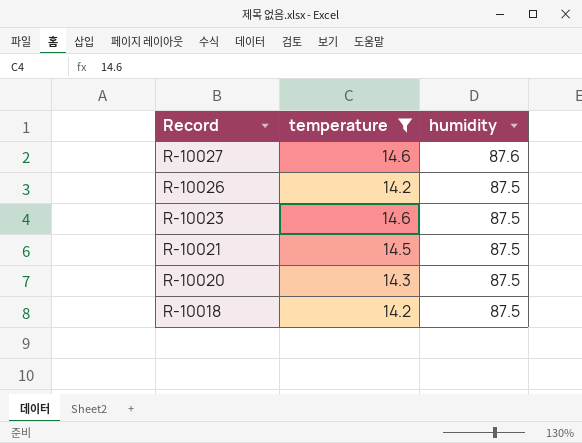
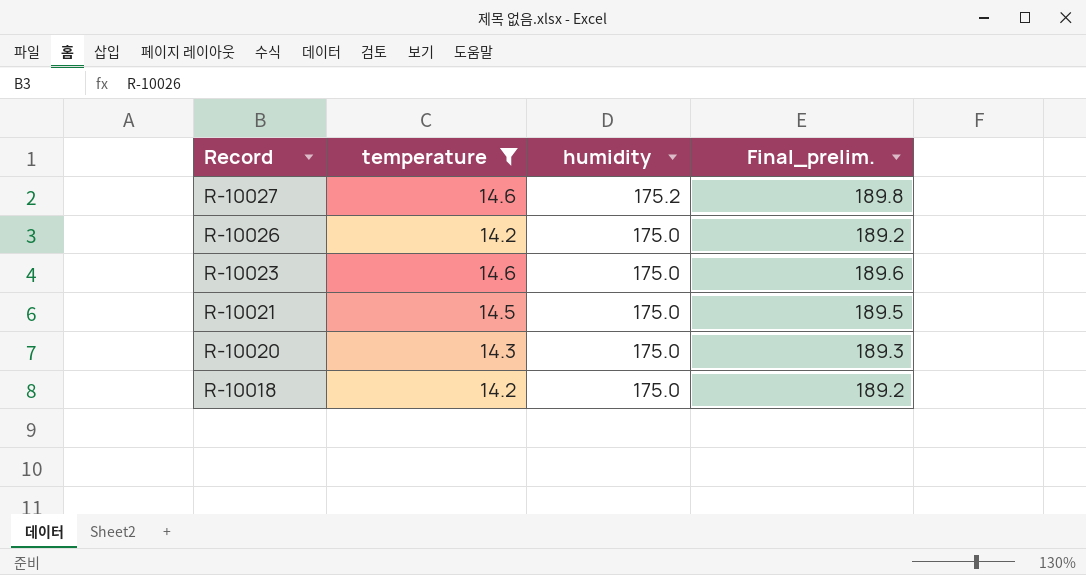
column Final_prelim. | formula: none -> [temperature] + [humidity]
R-10027 | humidity: 87.6 -> 175.2
R-10026 | humidity: 87.5 -> 175.0
R-10023 | humidity: 87.5 -> 175.0
R-10021 | humidity: 87.5 -> 175.0
R-10020 | humidity: 87.5 -> 175.0
R-10018 | humidity: 87.5 -> 175.0

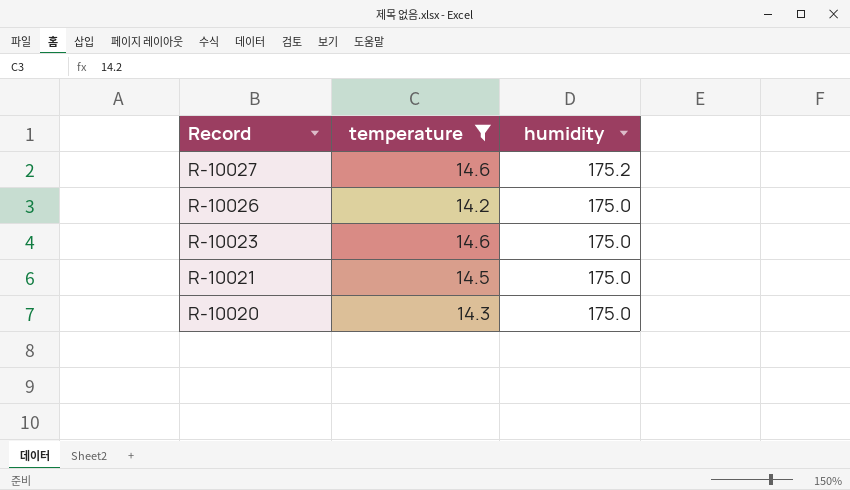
column Final_prelim. | formula: [temperature] + [humidity] -> none
row R-10018: 14.2 | 175.0 | 189.2 -> none

